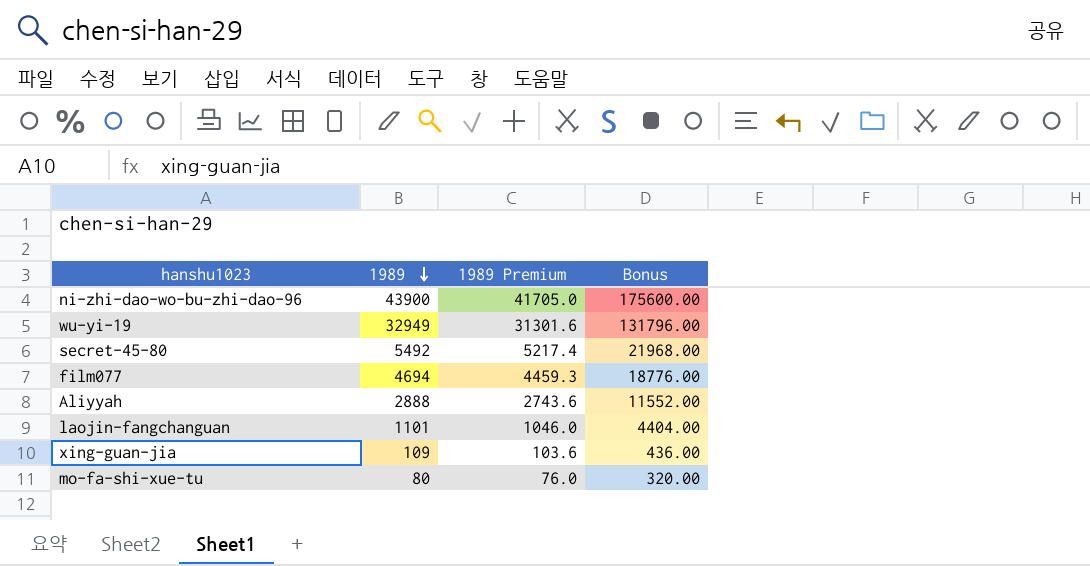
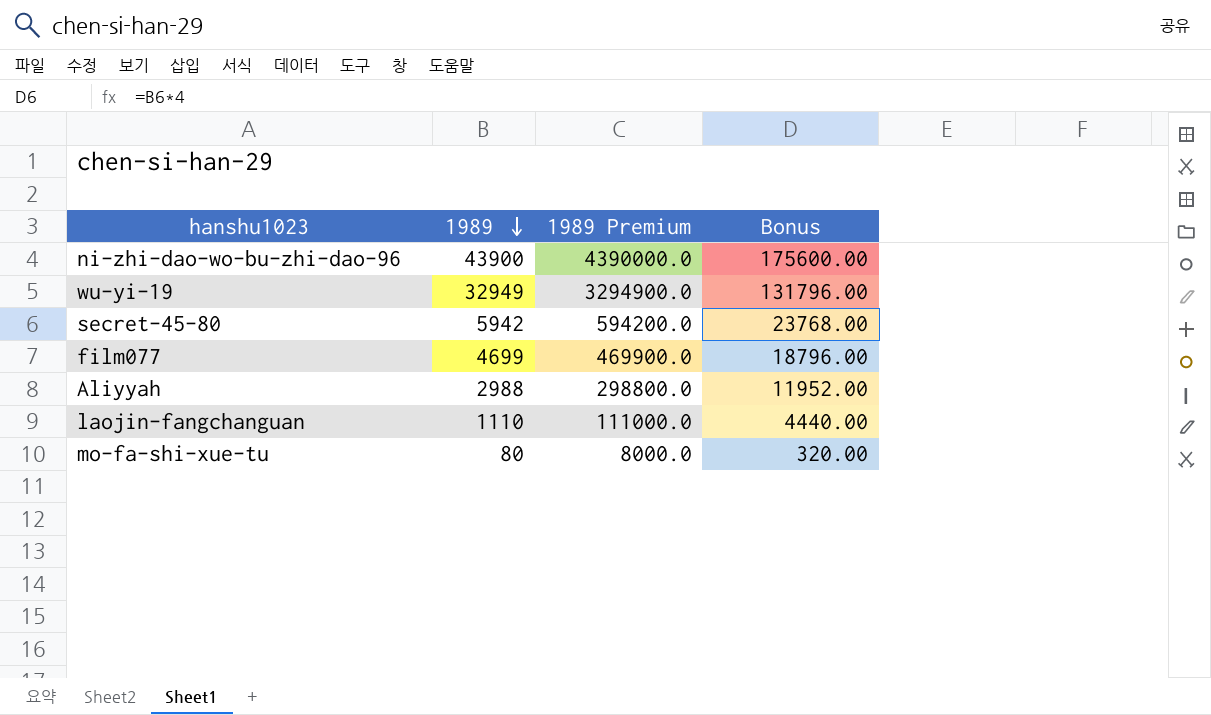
column 1989 Premium | formula: [1989] * 0.95 -> [1989] * 100
row xing-guan-jia: 109 | 103.6 | 436.00 -> none
secret-45-80 | 1989: 5492 -> 5942
secret-45-80 | Bonus: 21968.00 -> 23768.00
film077 | 1989: 4694 -> 4699
film077 | Bonus: 18776.00 -> 18796.00
Aliyyah | 1989: 2888 -> 2988
Aliyyah | Bonus: 11552.00 -> 11952.00
laojin-fangchanguan | 1989: 1101 -> 1110
laojin-fangchanguan | Bonus: 4404.00 -> 4440.00

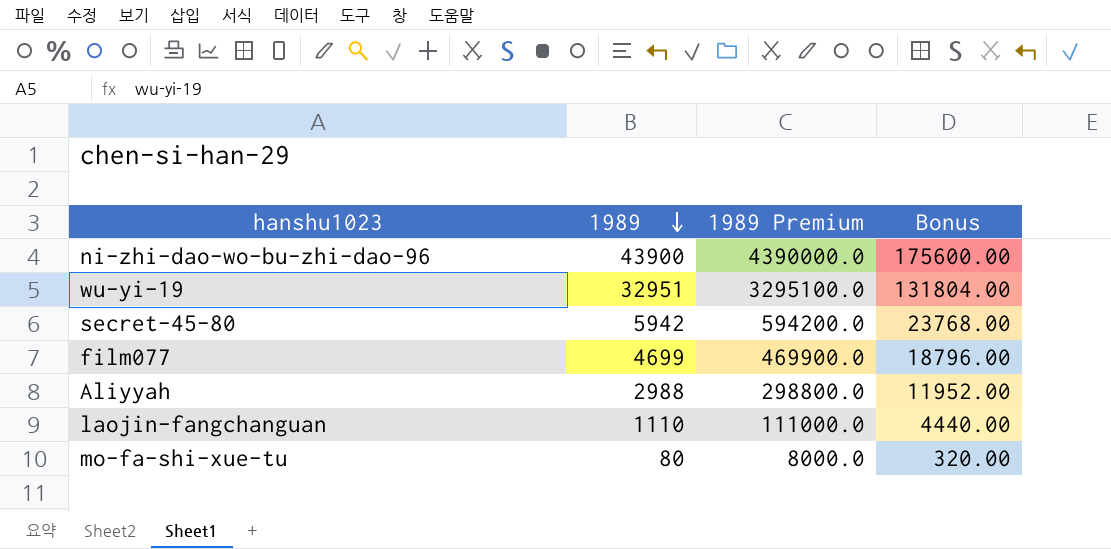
wu-yi-19 | 1989: 32949 -> 32951
wu-yi-19 | 1989 Premium: 3294900.0 -> 3295100.0
wu-yi-19 | Bonus: 131796.00 -> 131804.00

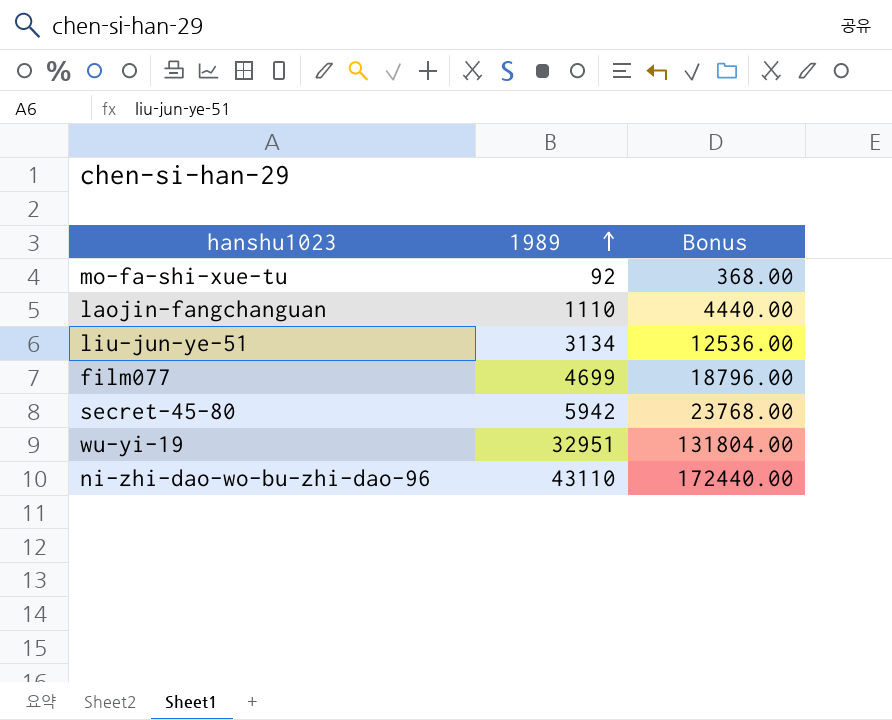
row order: 1989 descending -> 1989 ascending
column 1989 Premium | formula: [1989] * 100 -> none
row Aliyyah: 2988 | 298800.0 | 11952.00 -> none
mo-fa-shi-xue-tu | 1989: 80 -> 92
mo-fa-shi-xue-tu | Bonus: 320.00 -> 368.00
row liu-jun-ye-51: none -> 3134 | 12536.00
ni-zhi-dao-wo-bu-zhi-dao-96 | 1989: 43900 -> 43110
ni-zhi-dao-wo-bu-zhi-dao-96 | Bonus: 175600.00 -> 172440.00

